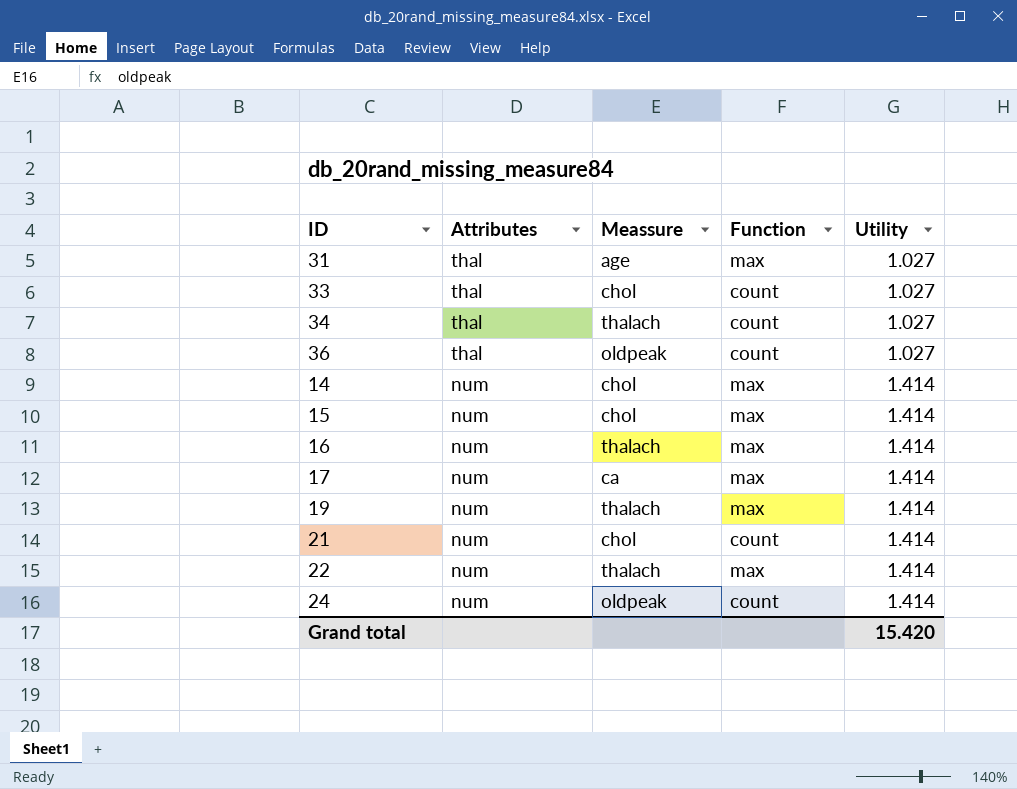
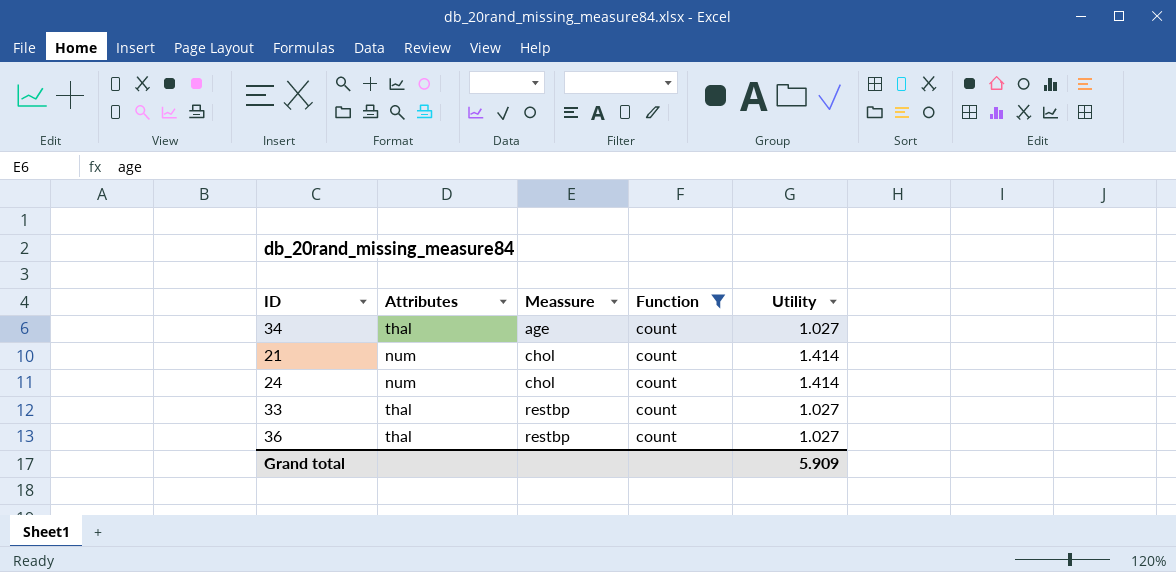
filter: none -> Function = count
row order: Attributes descending -> Meassure ascending
34 | Meassure: thalach -> age
24 | Meassure: oldpeak -> chol
33 | Meassure: chol -> restbp
36 | Meassure: oldpeak -> restbp
Grand total | Utility: 15.420 -> 5.909

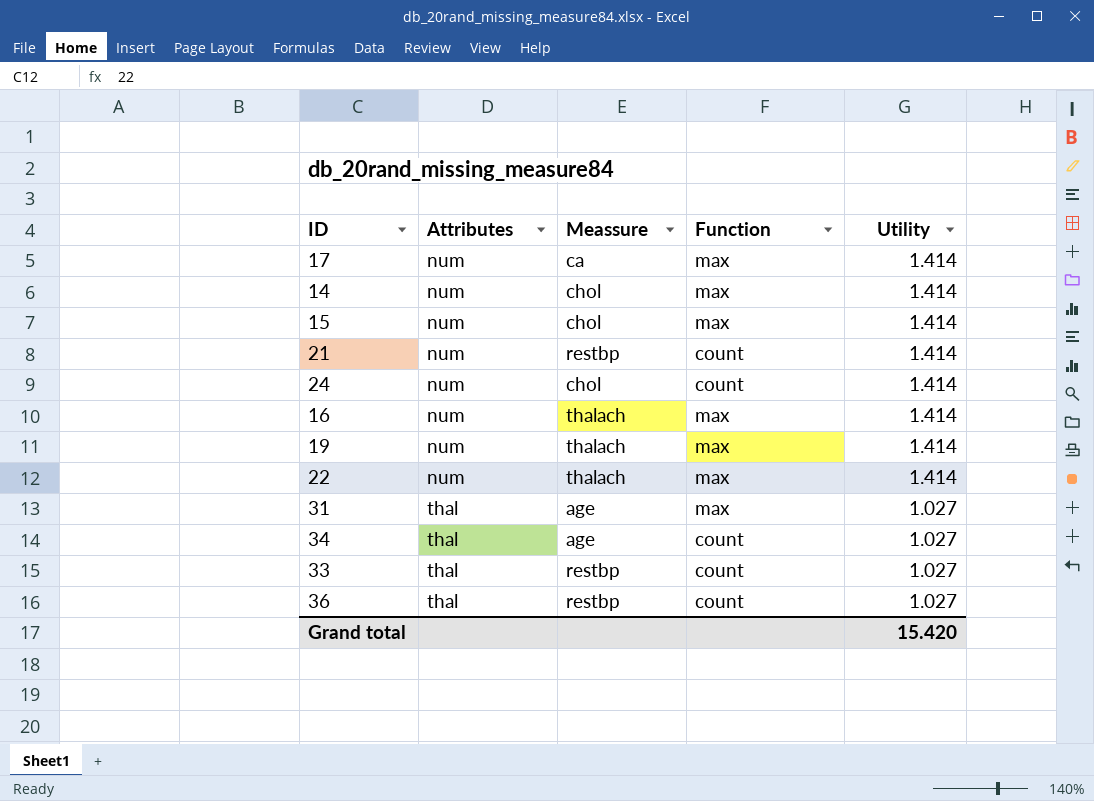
filter: Function = count -> none
row order: Meassure ascending -> Attributes ascending
21 | Meassure: chol -> restbp
Grand total | Utility: 5.909 -> 15.420

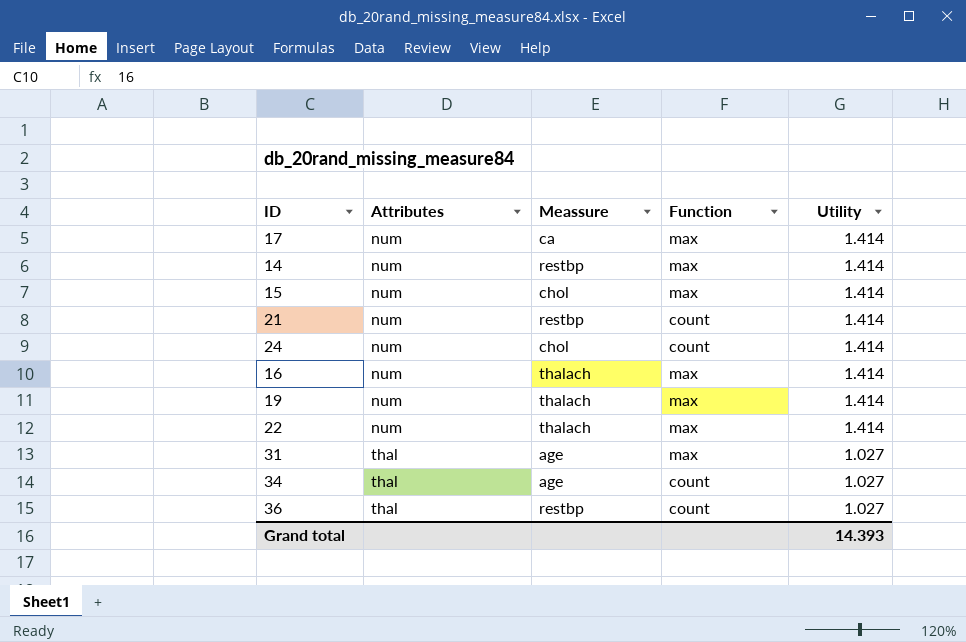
row 33: thal | restbp | count | 1.027 -> none
14 | Meassure: chol -> restbp
Grand total | Utility: 15.420 -> 14.393

